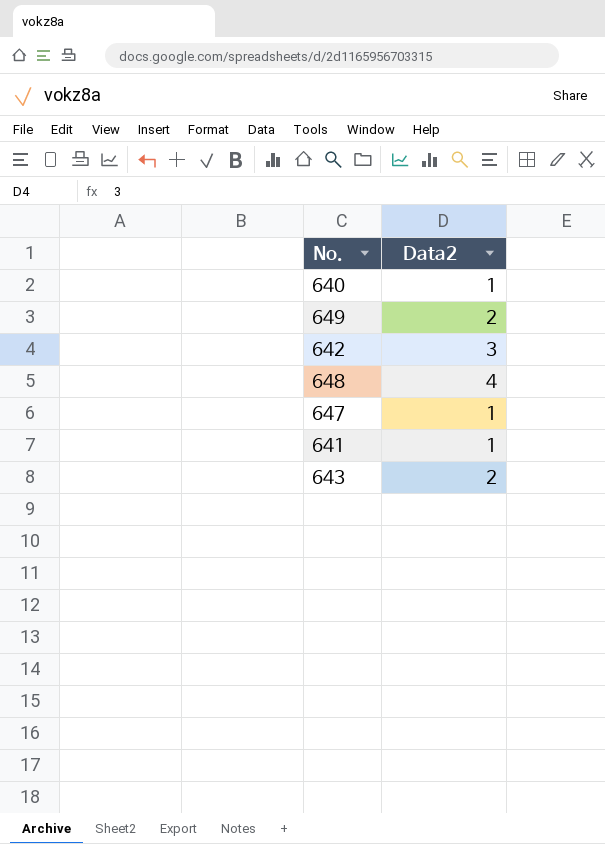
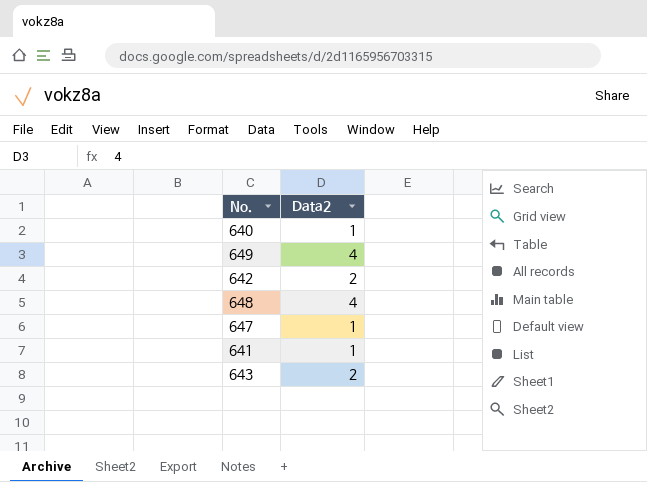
649 | Data2: 2 -> 4
642 | Data2: 3 -> 2

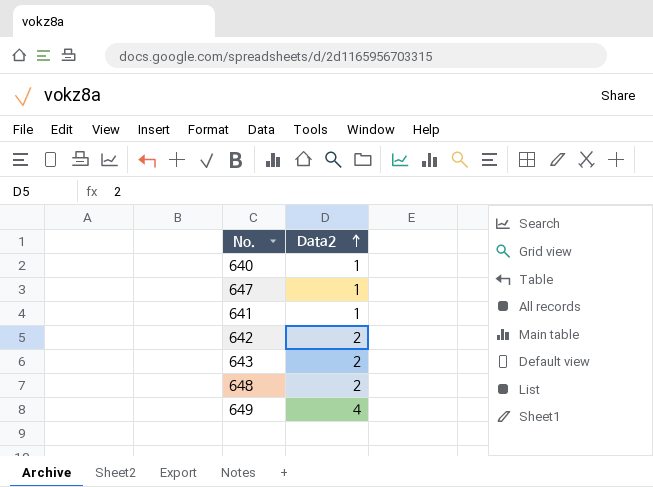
row order: none -> Data2 ascending
648 | Data2: 4 -> 2

